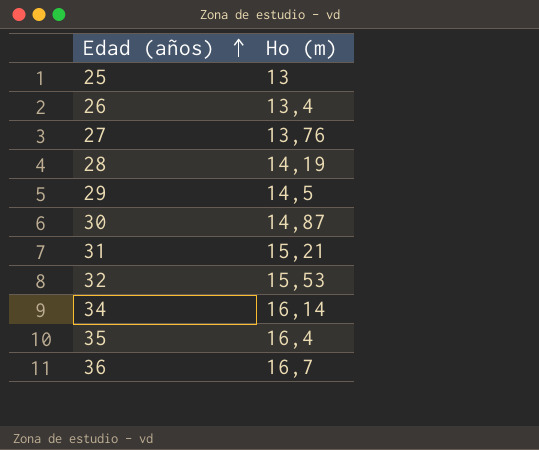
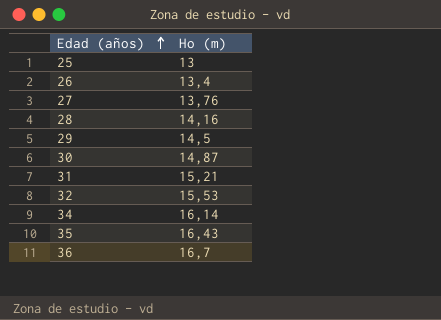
28 | Ho (m): 14,19 -> 14,16
35 | Ho (m): 16,4 -> 16,43

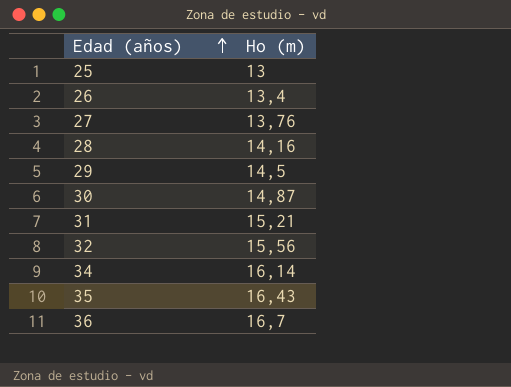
32 | Ho (m): 15,53 -> 15,56

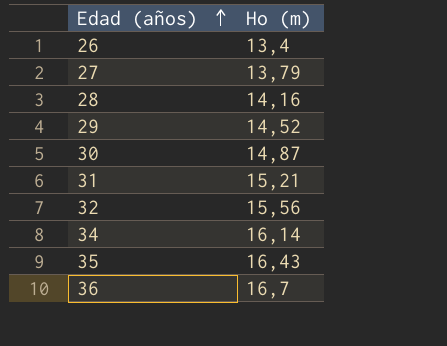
row 25: 13 -> none
27 | Ho (m): 13,76 -> 13,79
29 | Ho (m): 14,5 -> 14,52

